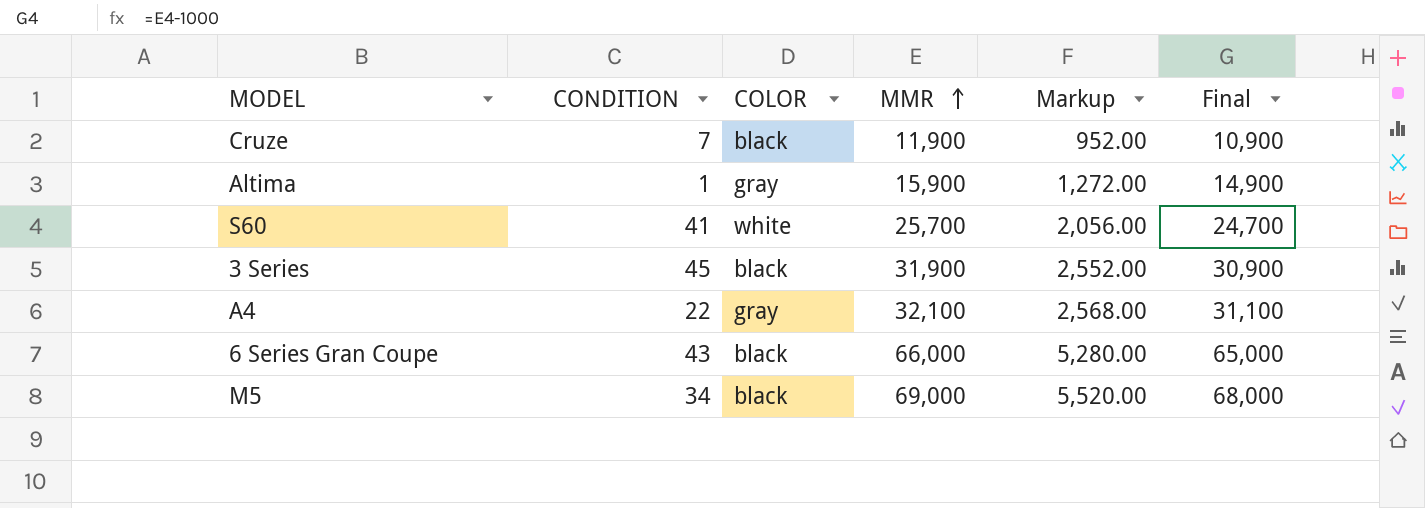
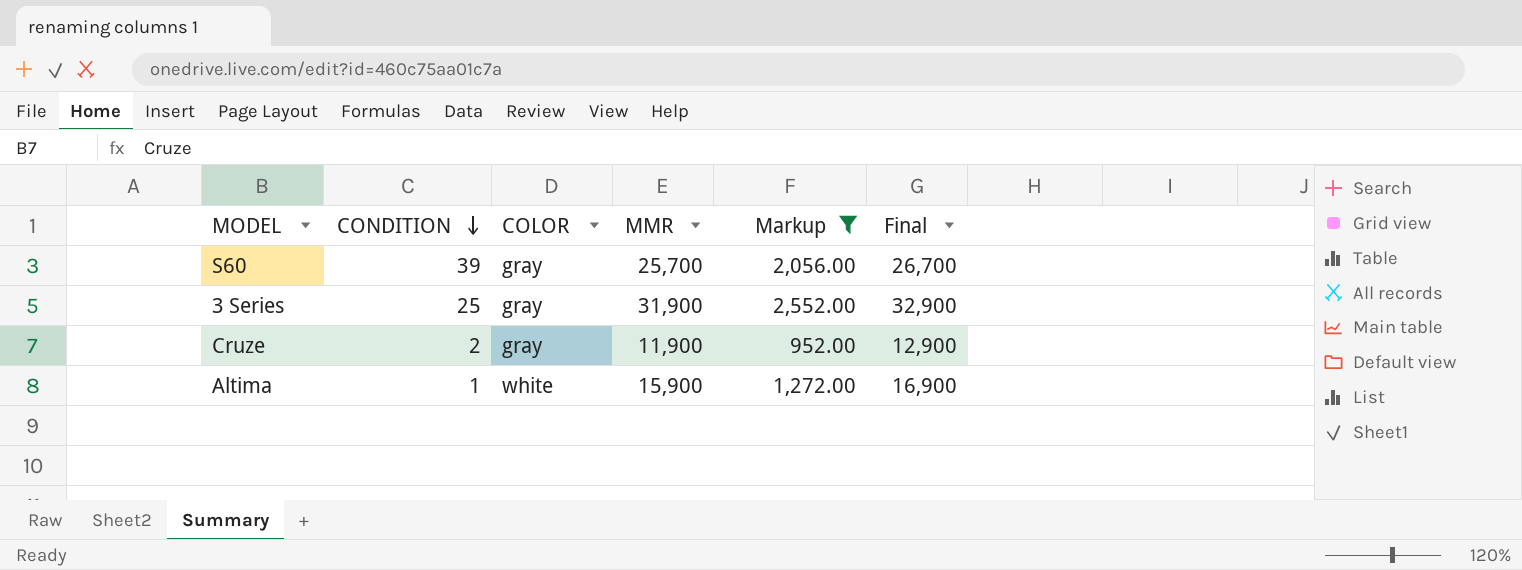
filter: none -> Markup <= 2,552.00
row order: MMR ascending -> CONDITION descending
column Final | formula: [MMR] - 1000 -> [MMR] + 1000
S60 | CONDITION: 41 -> 39
S60 | COLOR: white -> gray
3 Series | CONDITION: 45 -> 25
3 Series | COLOR: black -> gray
Cruze | CONDITION: 7 -> 2
Cruze | COLOR: black -> gray
Altima | COLOR: gray -> white

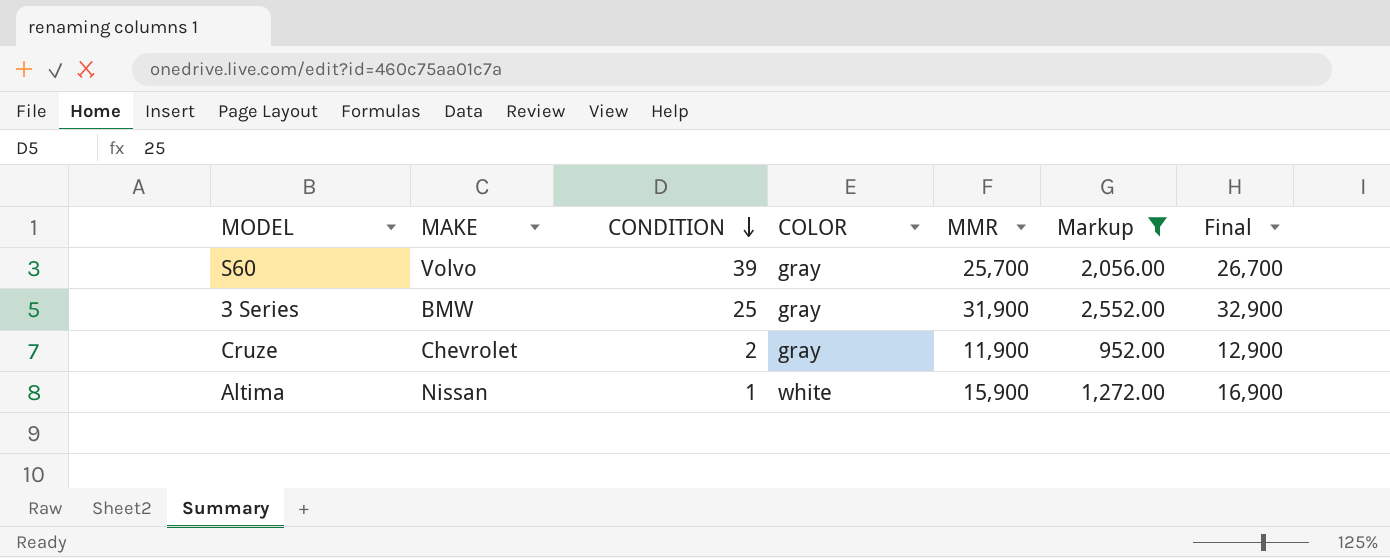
column MAKE | position: none -> 2

